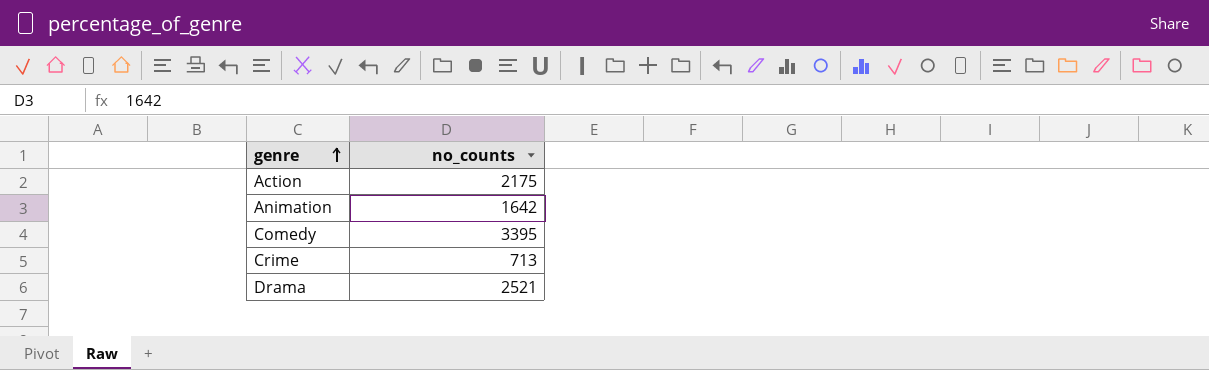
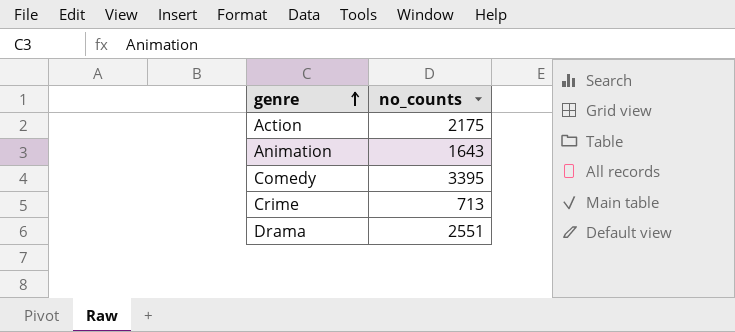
Animation | no_counts: 1642 -> 1643
Drama | no_counts: 2521 -> 2551

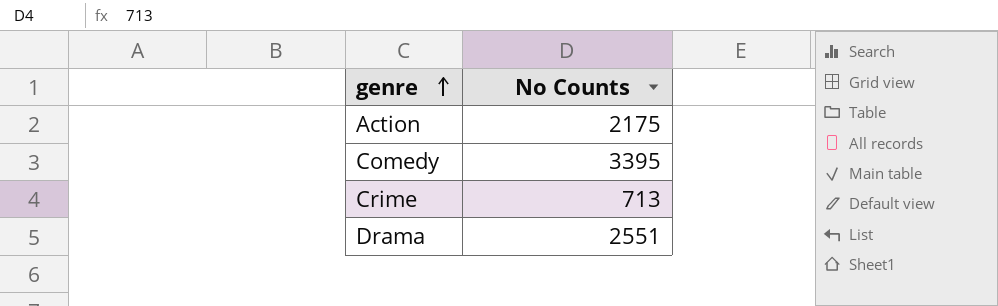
column name: no_counts -> No Counts
row Animation: 1643 -> none

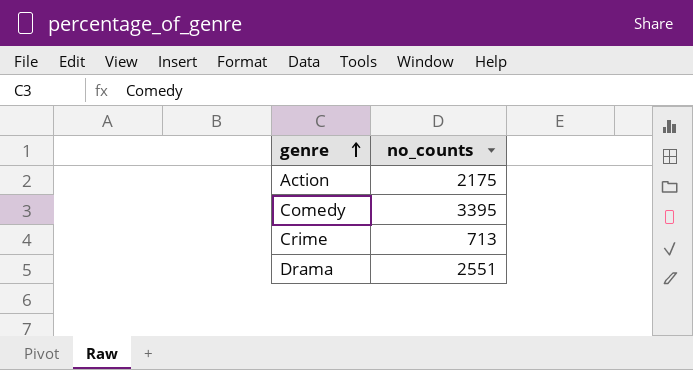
column name: No Counts -> no_counts

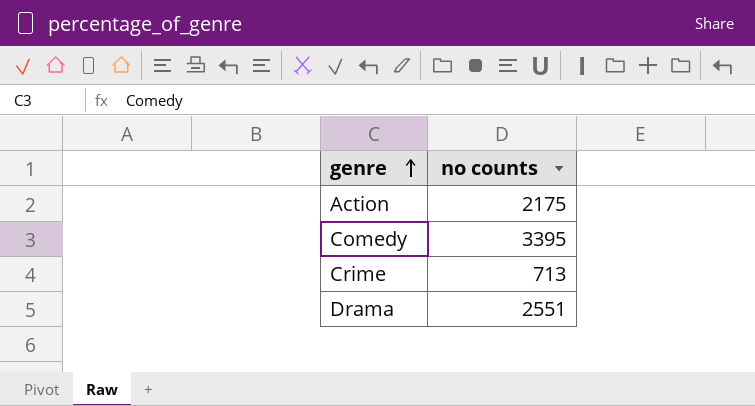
column name: no_counts -> no counts

